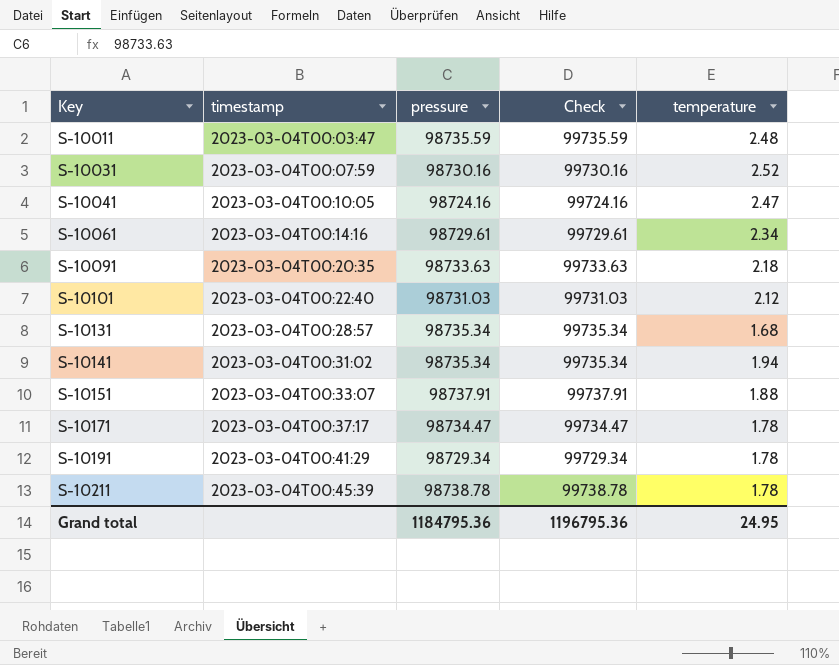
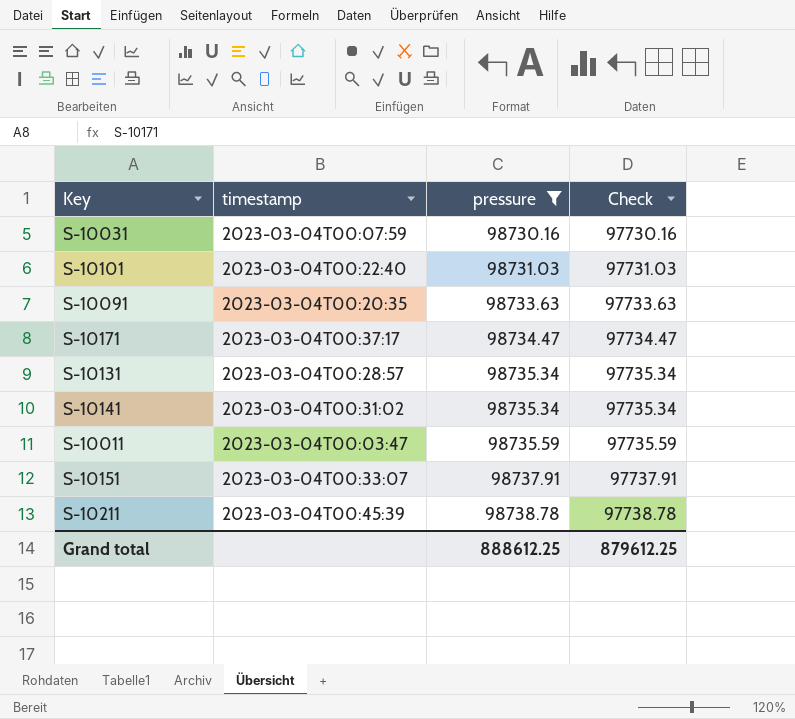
filter: none -> pressure >= 98730.16
row order: Key ascending -> pressure ascending
column temperature | position: 5 -> none
column Check | formula: [pressure] + 1000 -> [pressure] - 1000
Grand total | pressure: 1184795.36 -> 888612.25
Grand total | Check: 1196795.36 -> 879612.25

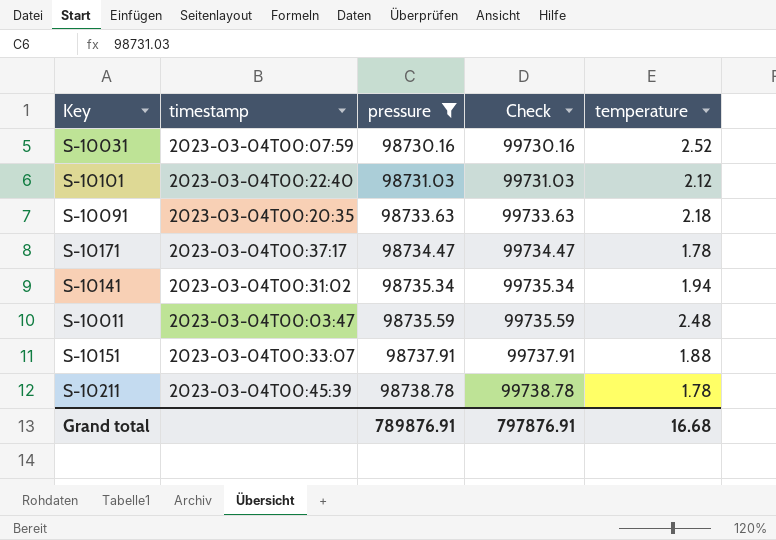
column Check | formula: [pressure] - 1000 -> [pressure] + 1000
column temperature | position: none -> 5
row S-10131: 2023-03-04T00:28:57 | 98735.34 | 97735.34 -> none
Grand total | pressure: 888612.25 -> 789876.91
Grand total | Check: 879612.25 -> 797876.91

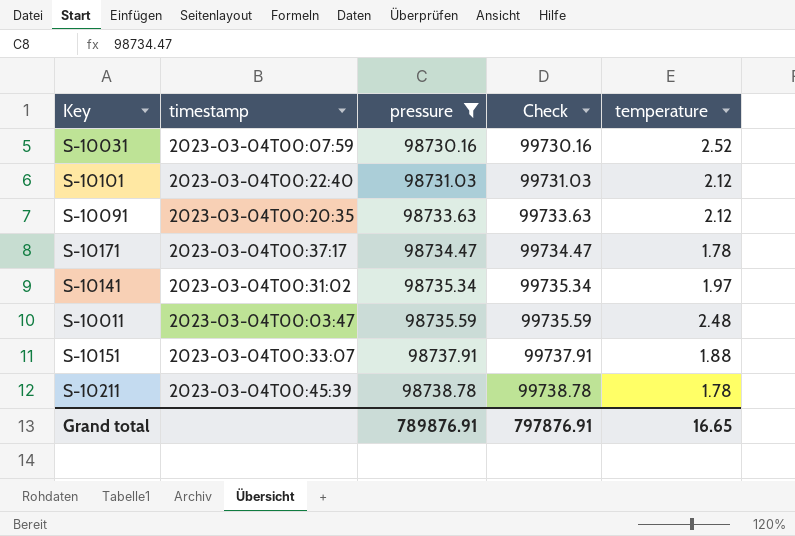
S-10091 | temperature: 2.18 -> 2.12
S-10141 | temperature: 1.94 -> 1.97
Grand total | temperature: 16.68 -> 16.65

